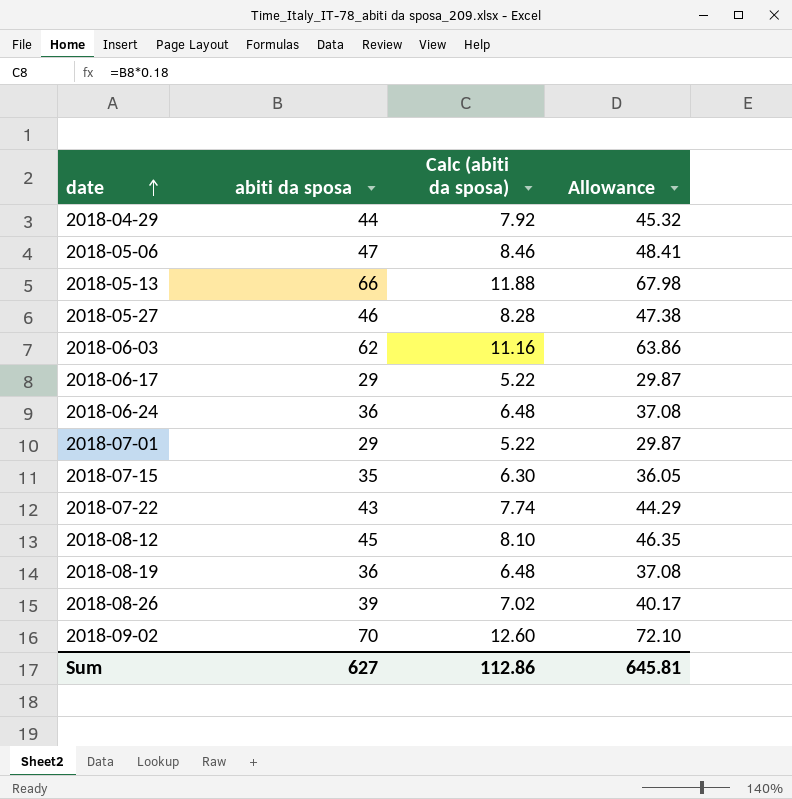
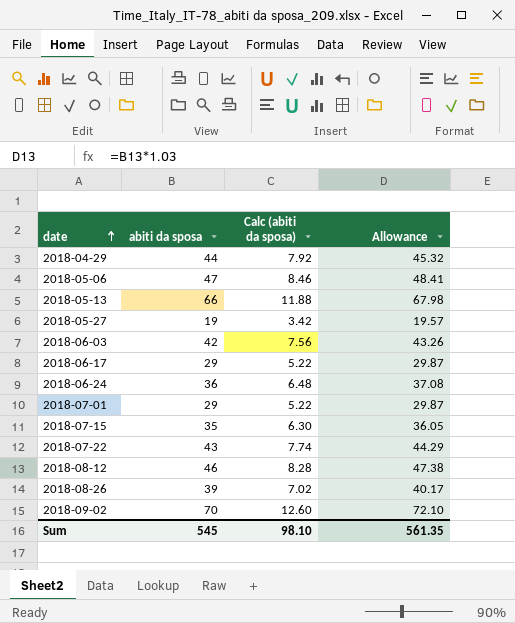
row 2018-08-19: 36 | 6.48 | 37.08 -> none
2018-05-27 | abiti da sposa: 46 -> 19
2018-05-27 | Calc (abiti da sposa): 8.28 -> 3.42
2018-05-27 | Allowance: 47.38 -> 19.57
2018-06-03 | abiti da sposa: 62 -> 42
2018-06-03 | Calc (abiti da sposa): 11.16 -> 7.56
2018-06-03 | Allowance: 63.86 -> 43.26
2018-08-12 | abiti da sposa: 45 -> 46
2018-08-12 | Calc (abiti da sposa): 8.10 -> 8.28
2018-08-12 | Allowance: 46.35 -> 47.38
Sum | abiti da sposa: 627 -> 545
Sum | Calc (abiti da sposa): 112.86 -> 98.10
Sum | Allowance: 645.81 -> 561.35

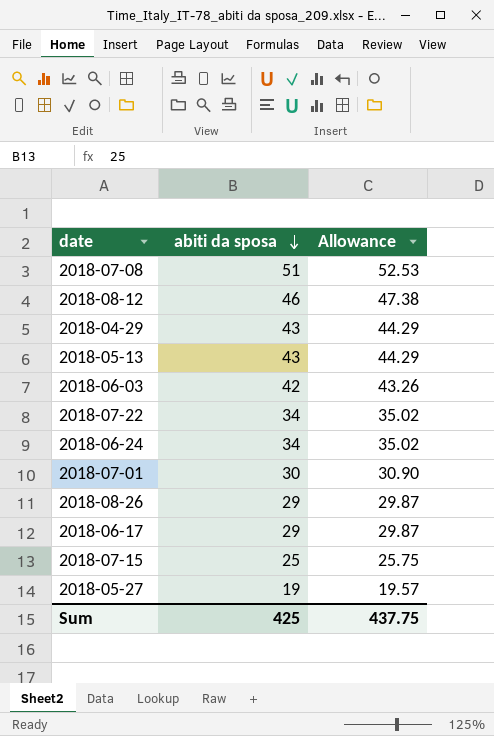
row order: date ascending -> abiti da sposa descending
column Calc (abiti da sposa) | formula: [abiti da sposa] * 0.18 -> none
row 2018-05-06: 47 | 8.46 | 48.41 -> none
row 2018-09-02: 70 | 12.60 | 72.10 -> none
row 2018-07-08: none -> 51 | 52.53
2018-04-29 | abiti da sposa: 44 -> 43
2018-04-29 | Allowance: 45.32 -> 44.29
2018-05-13 | abiti da sposa: 66 -> 43
2018-05-13 | Allowance: 67.98 -> 44.29
2018-07-22 | abiti da sposa: 43 -> 34
2018-07-22 | Allowance: 44.29 -> 35.02
2018-06-24 | abiti da sposa: 36 -> 34
2018-06-24 | Allowance: 37.08 -> 35.02
2018-07-01 | abiti da sposa: 29 -> 30
2018-07-01 | Allowance: 29.87 -> 30.90
2018-08-26 | abiti da sposa: 39 -> 29
2018-08-26 | Allowance: 40.17 -> 29.87
2018-07-15 | abiti da sposa: 35 -> 25
2018-07-15 | Allowance: 36.05 -> 25.75
Sum | abiti da sposa: 545 -> 425
Sum | Allowance: 561.35 -> 437.75

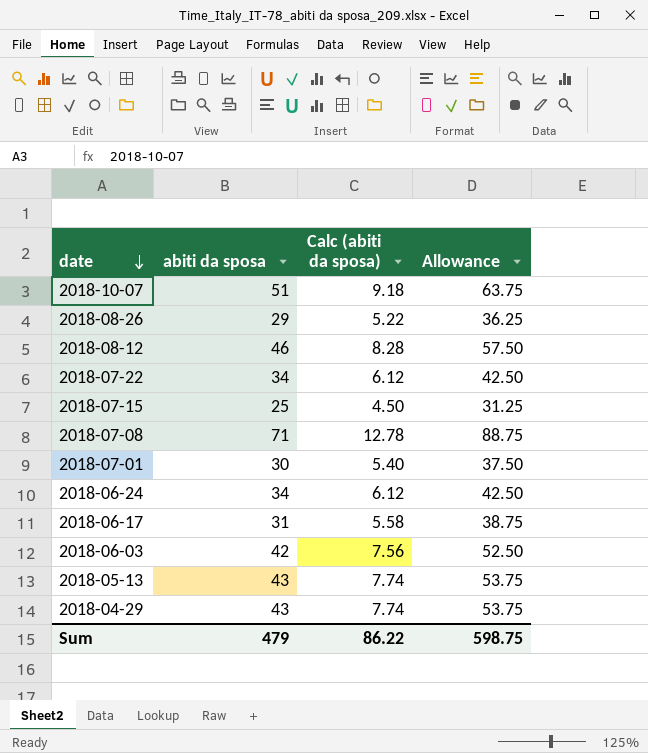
row order: abiti da sposa descending -> date descending
column Calc (abiti da sposa) | formula: none -> [abiti da sposa] * 0.18
column Allowance | formula: [abiti da sposa] * 1.03 -> [abiti da sposa] * 1.25
row 2018-05-27: 19 | 19.57 -> none
row 2018-10-07: none -> 51 | 9.18 | 63.75
2018-07-08 | abiti da sposa: 51 -> 71
2018-06-17 | abiti da sposa: 29 -> 31
Sum | abiti da sposa: 425 -> 479
Sum | Allowance: 437.75 -> 598.75

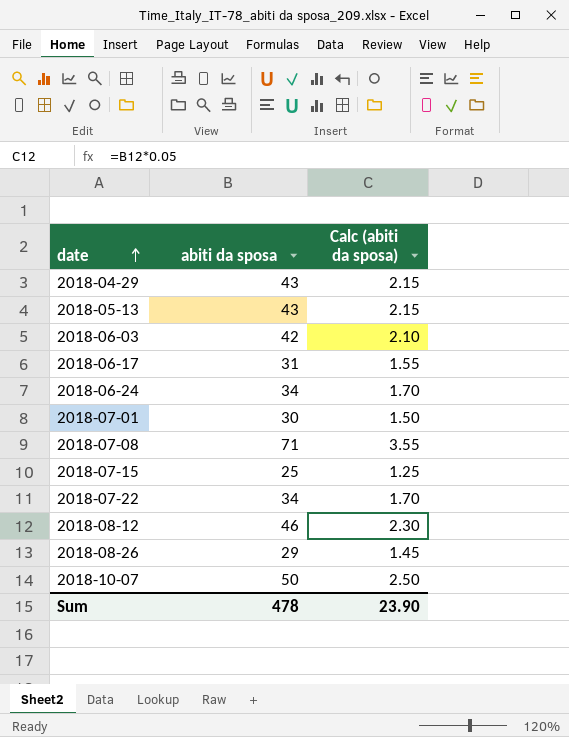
row order: date descending -> date ascending
column Allowance | formula: [abiti da sposa] * 1.25 -> none
column Calc (abiti da sposa) | formula: [abiti da sposa] * 0.18 -> [abiti da sposa] * 0.05
2018-10-07 | abiti da sposa: 51 -> 50
Sum | abiti da sposa: 479 -> 478
Sum | Calc (abiti da sposa): 86.22 -> 23.90

